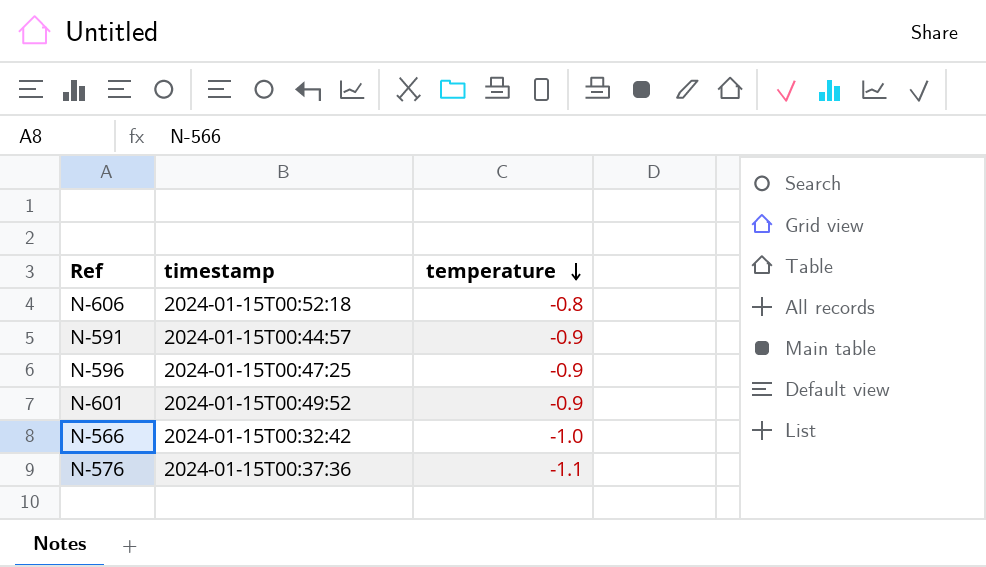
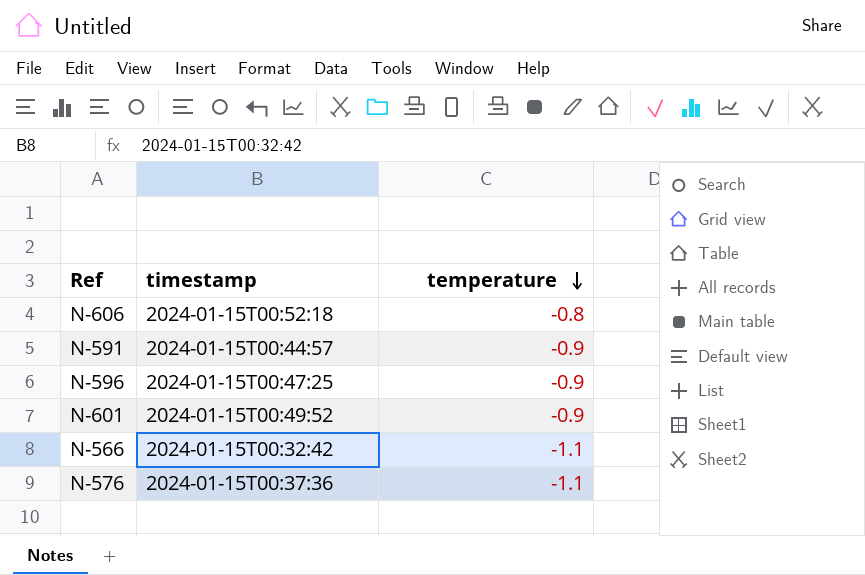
N-566 | temperature: -1.0 -> -1.1

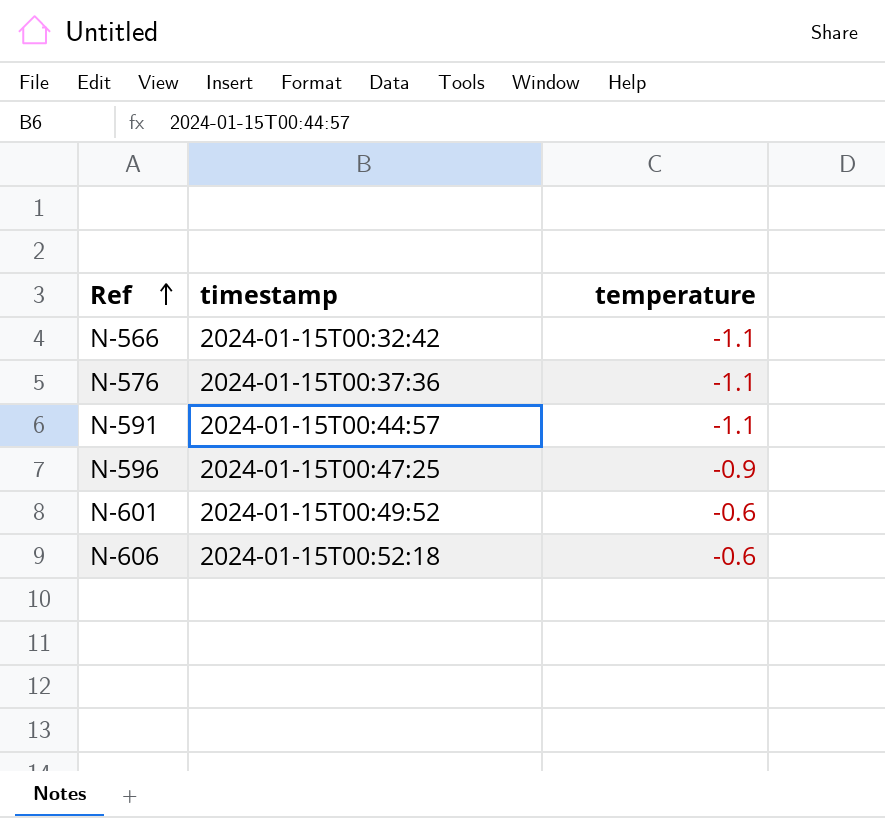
row order: temperature descending -> Ref ascending
N-591 | temperature: -0.9 -> -1.1
N-601 | temperature: -0.9 -> -0.6
N-606 | temperature: -0.8 -> -0.6

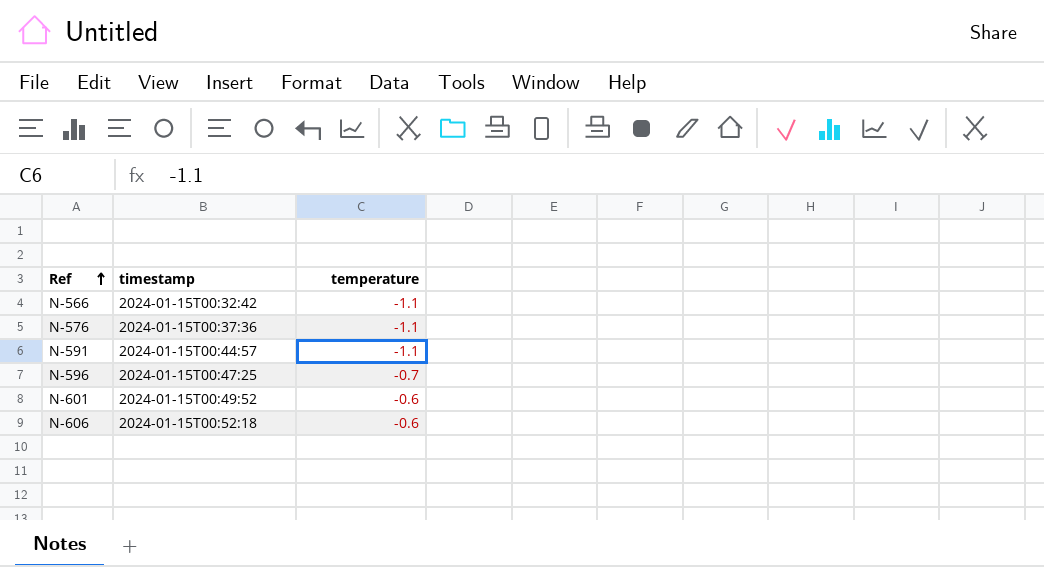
N-596 | temperature: -0.9 -> -0.7

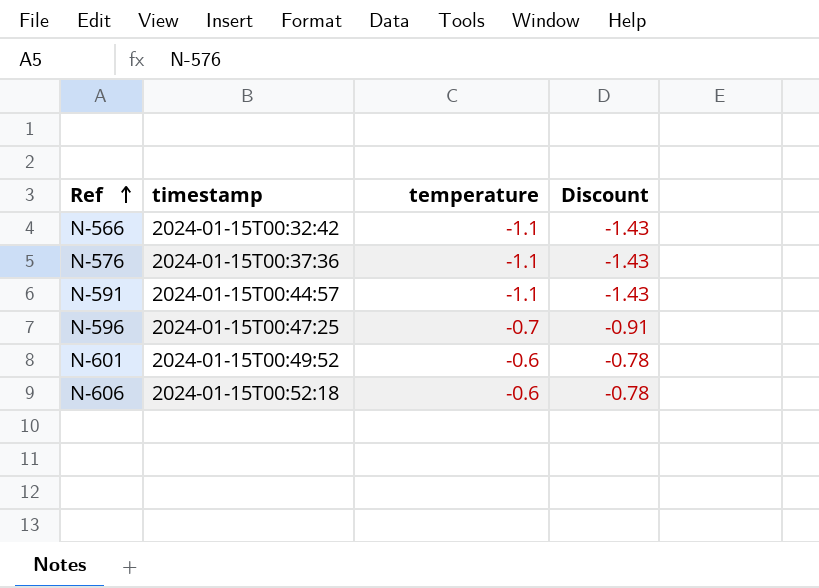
column Discount | formula: none -> [temperature] * 1.3

